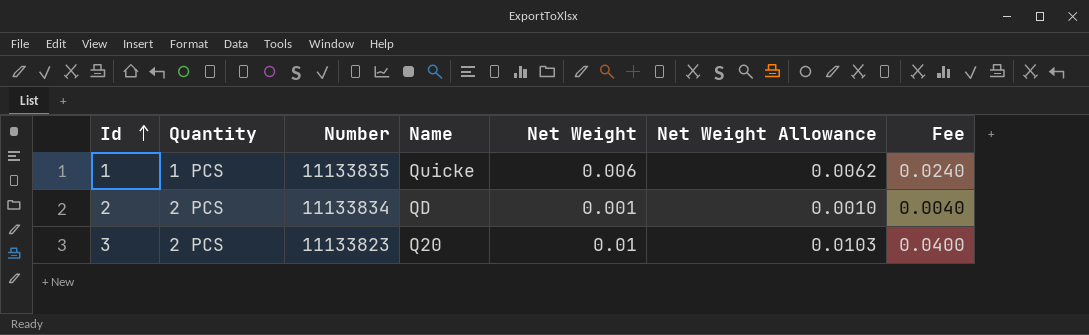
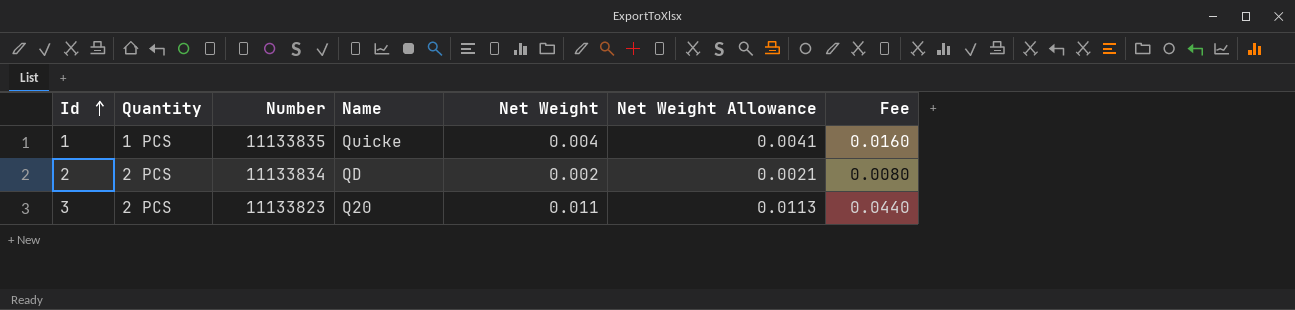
1 | Net Weight: 0.006 -> 0.004
1 | Net Weight Allowance: 0.0062 -> 0.0041
1 | Fee: 0.0240 -> 0.0160
2 | Net Weight: 0.001 -> 0.002
2 | Net Weight Allowance: 0.0010 -> 0.0021
2 | Fee: 0.0040 -> 0.0080
3 | Net Weight: 0.01 -> 0.011
3 | Net Weight Allowance: 0.0103 -> 0.0113
3 | Fee: 0.0400 -> 0.0440

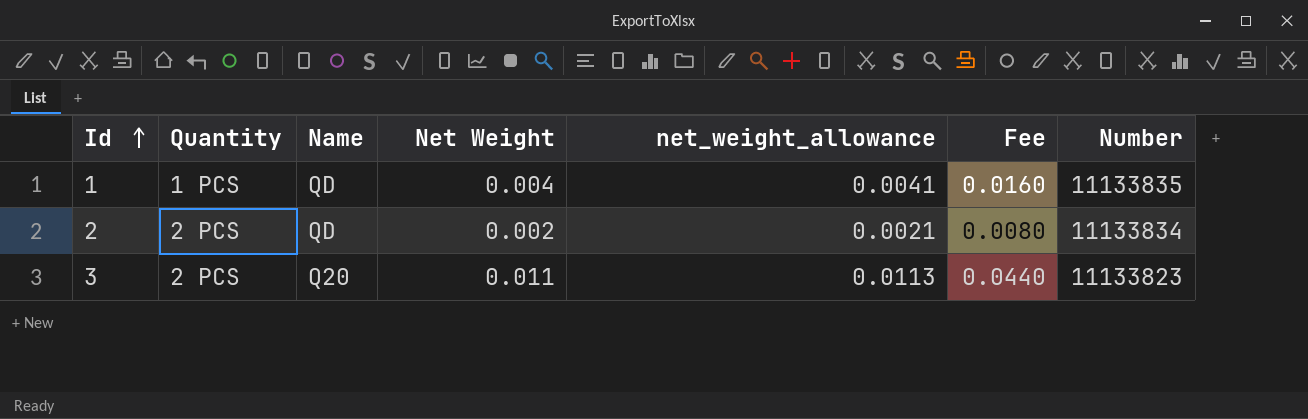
column name: Net Weight Allowance -> net_weight_allowance
column Number | position: 3 -> 7
1 | Name: Quicke -> QD

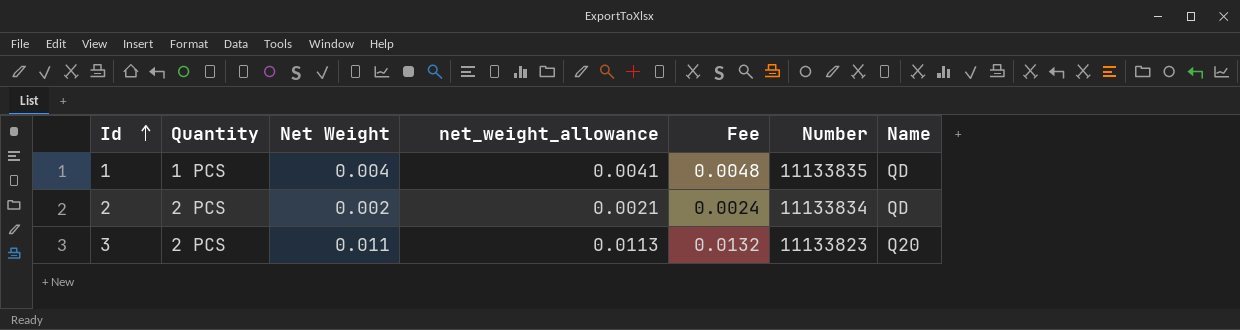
column Fee | formula: [Net Weight] * 4 -> [Net Weight] * 1.2
column Name | position: 3 -> 7

